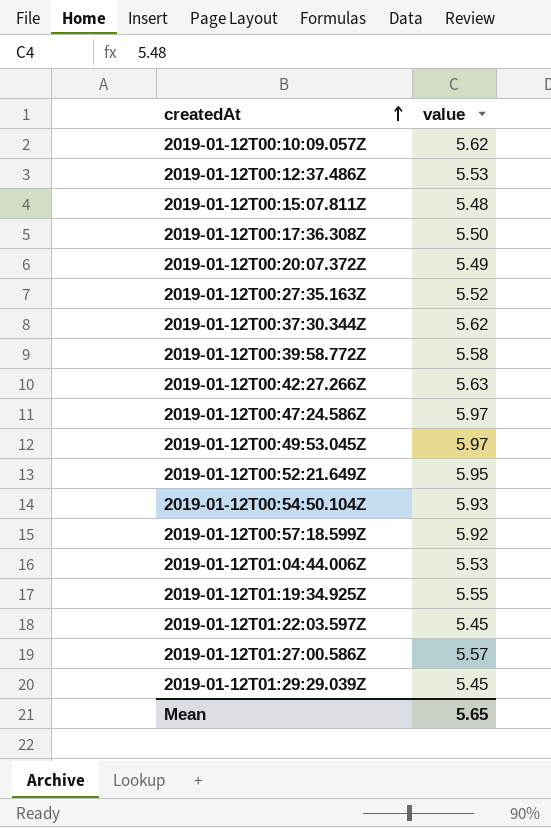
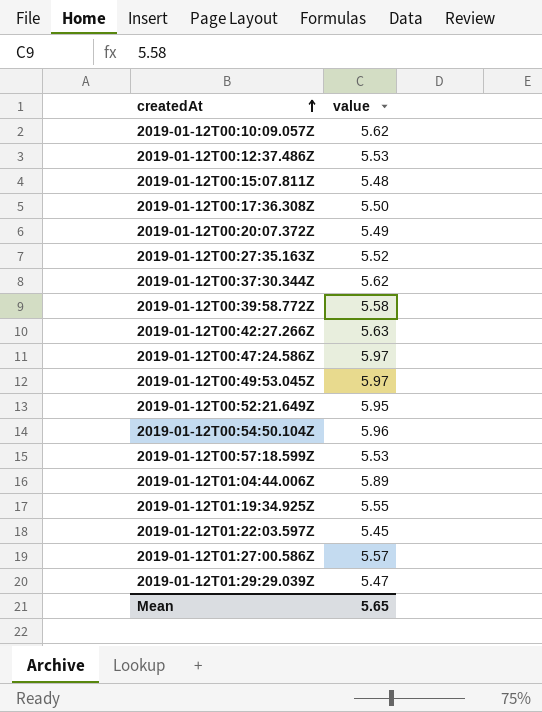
2019-01-12T00:54:50.104Z | value: 5.93 -> 5.96
2019-01-12T00:57:18.599Z | value: 5.92 -> 5.53
2019-01-12T01:04:44.006Z | value: 5.53 -> 5.89
2019-01-12T01:29:29.039Z | value: 5.45 -> 5.47

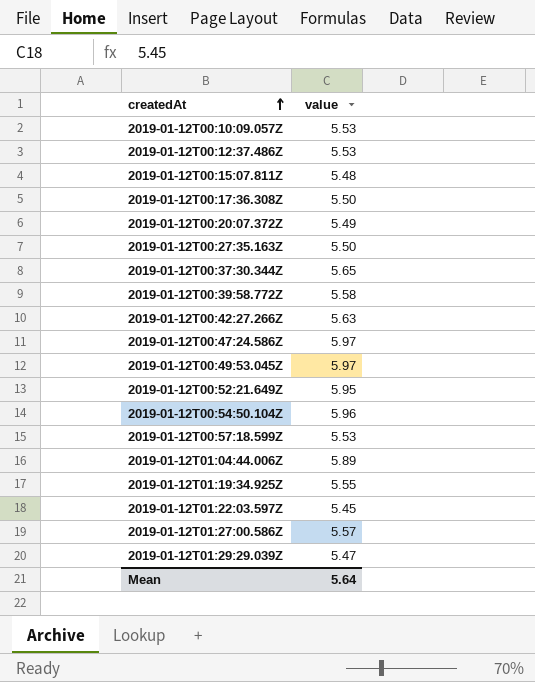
2019-01-12T00:10:09.057Z | value: 5.62 -> 5.53
2019-01-12T00:27:35.163Z | value: 5.52 -> 5.50
2019-01-12T00:37:30.344Z | value: 5.62 -> 5.65
Mean | value: 5.65 -> 5.64

